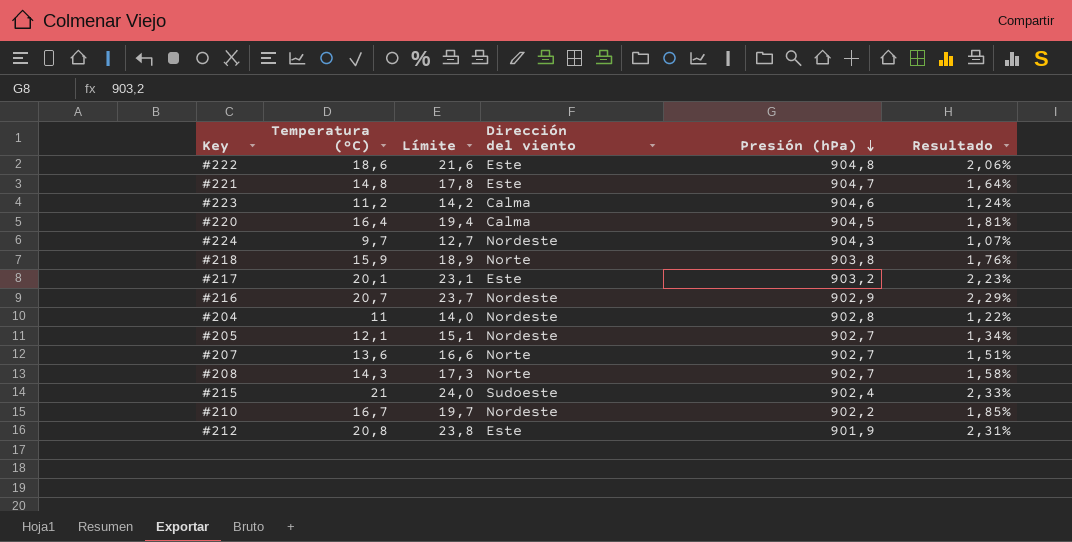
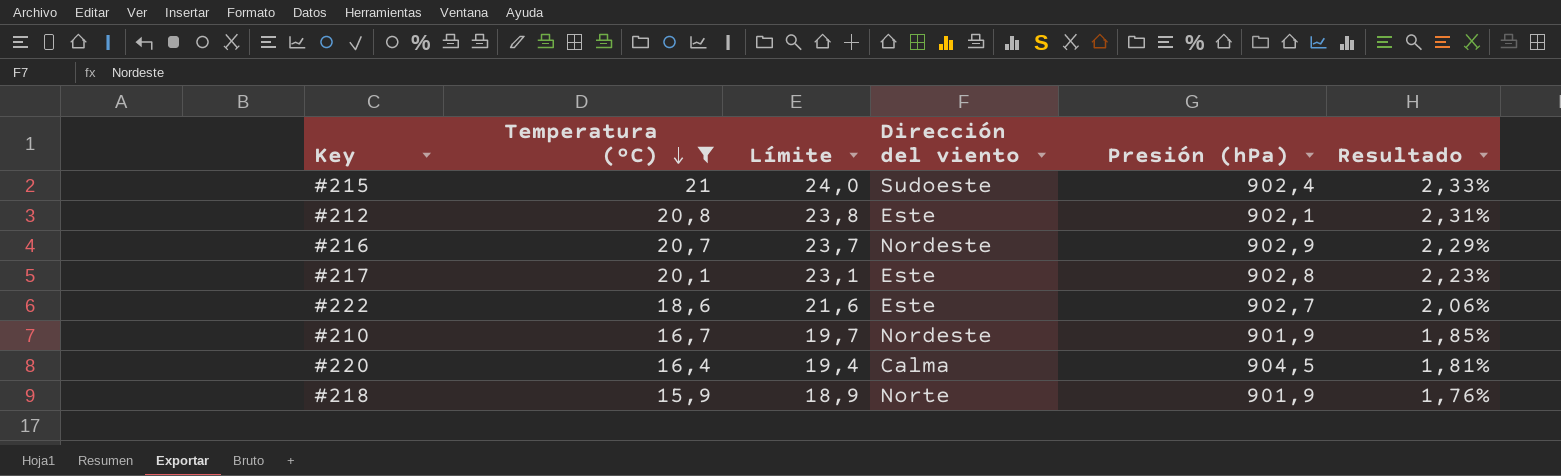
filter: none -> Temperatura (ºC) >= 15,9
row order: Presión (hPa) descending -> Temperatura (ºC) descending
#212 | Presión (hPa): 901,9 -> 902,1
#217 | Presión (hPa): 903,2 -> 902,8
#222 | Presión (hPa): 904,8 -> 902,7
#210 | Presión (hPa): 902,2 -> 901,9
#218 | Presión (hPa): 903,8 -> 901,9

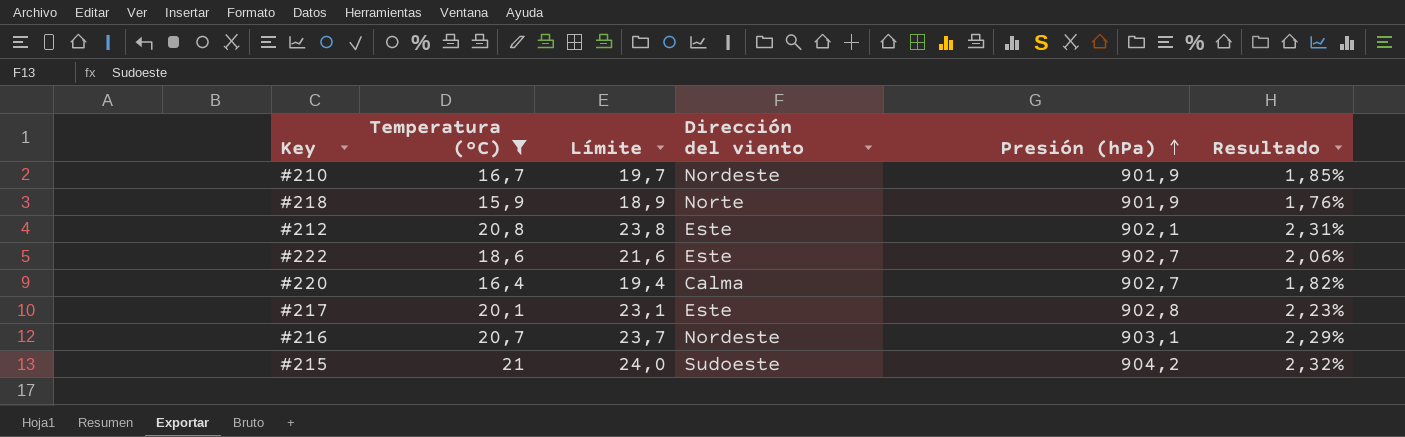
row order: Temperatura (ºC) descending -> Presión (hPa) ascending
#220 | Presión (hPa): 904,5 -> 902,7
#220 | Resultado: 1,81% -> 1,82%
#216 | Presión (hPa): 902,9 -> 903,1
#215 | Presión (hPa): 902,4 -> 904,2
#215 | Resultado: 2,33% -> 2,32%

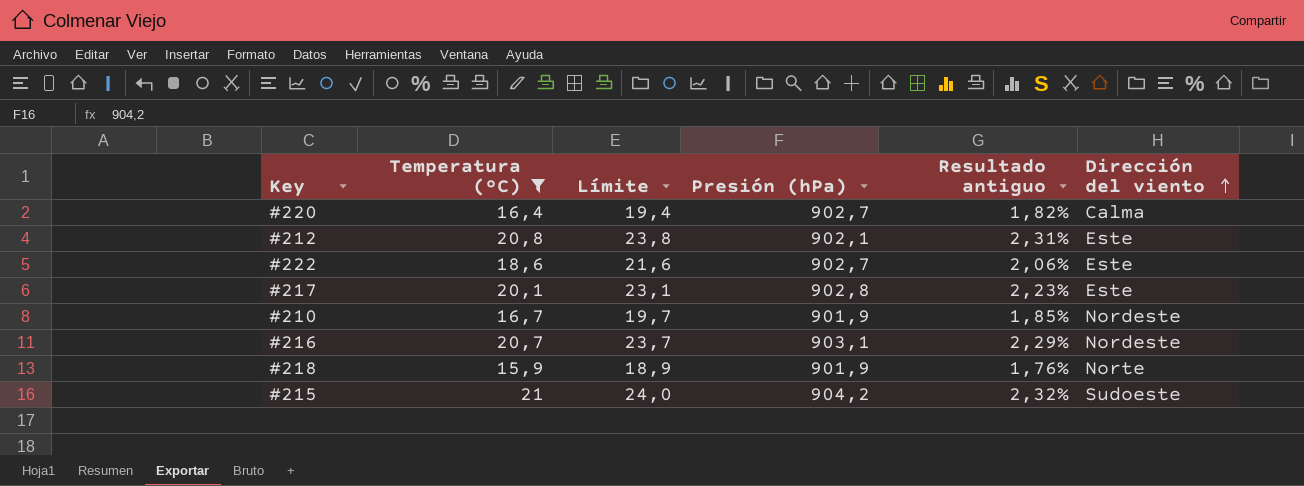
row order: Presión (hPa) ascending -> Dirección del viento ascending
column name: Resultado -> Resultado antiguo
column Dirección del viento | position: 4 -> 6

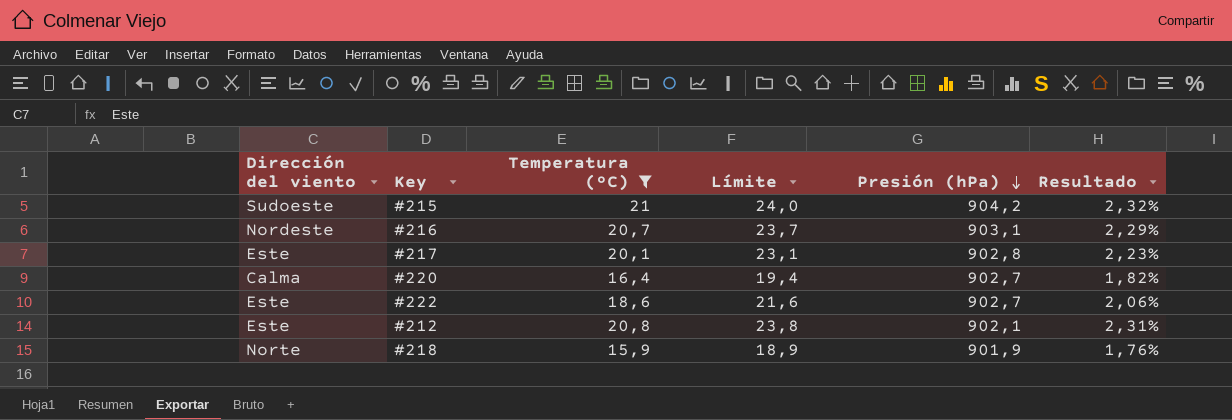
row order: Dirección del viento ascending -> Presión (hPa) descending
column Dirección del viento | position: 6 -> 1
column name: Resultado antiguo -> Resultado
row #210: 16,7 | 19,7 | 901,9 | 1,85% | Nordeste -> none

